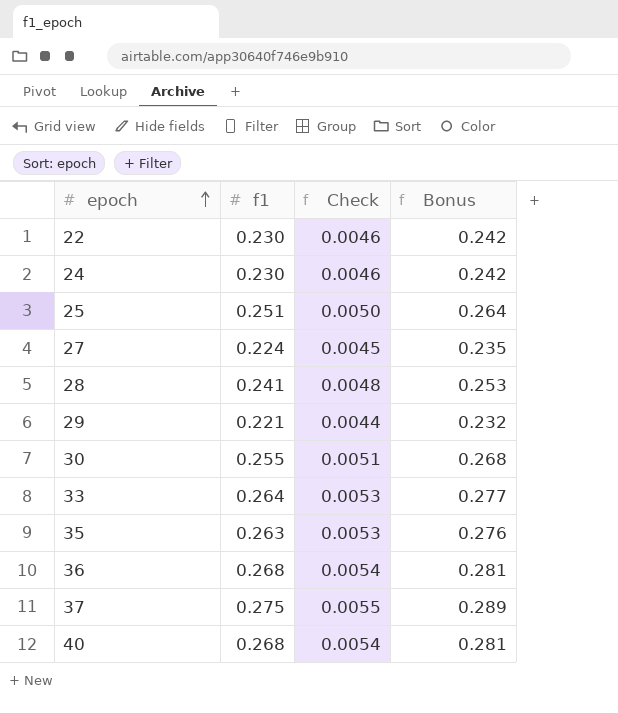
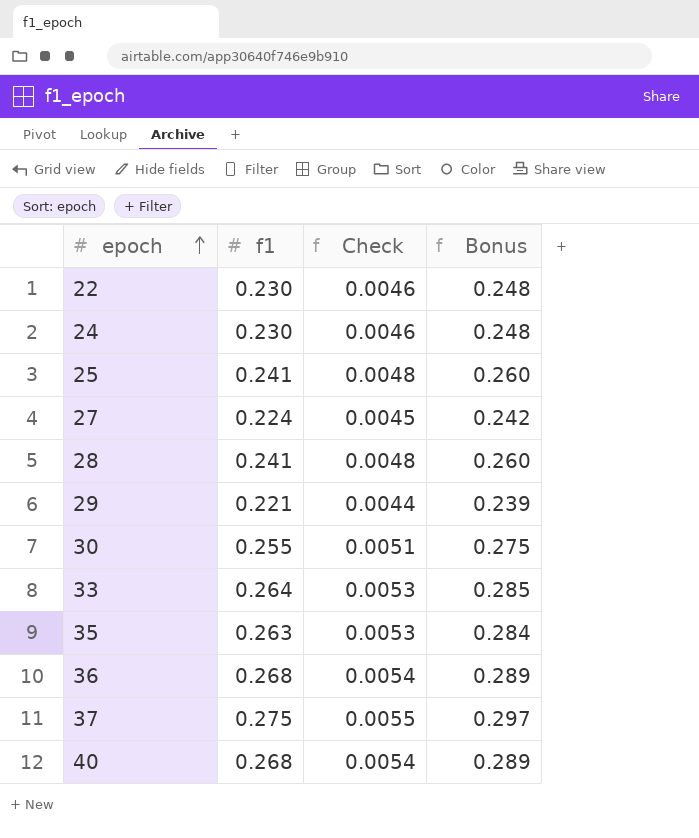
column Bonus | formula: [f1] * 1.05 -> [f1] * 1.08
25 | f1: 0.251 -> 0.241
25 | Check: 0.0050 -> 0.0048

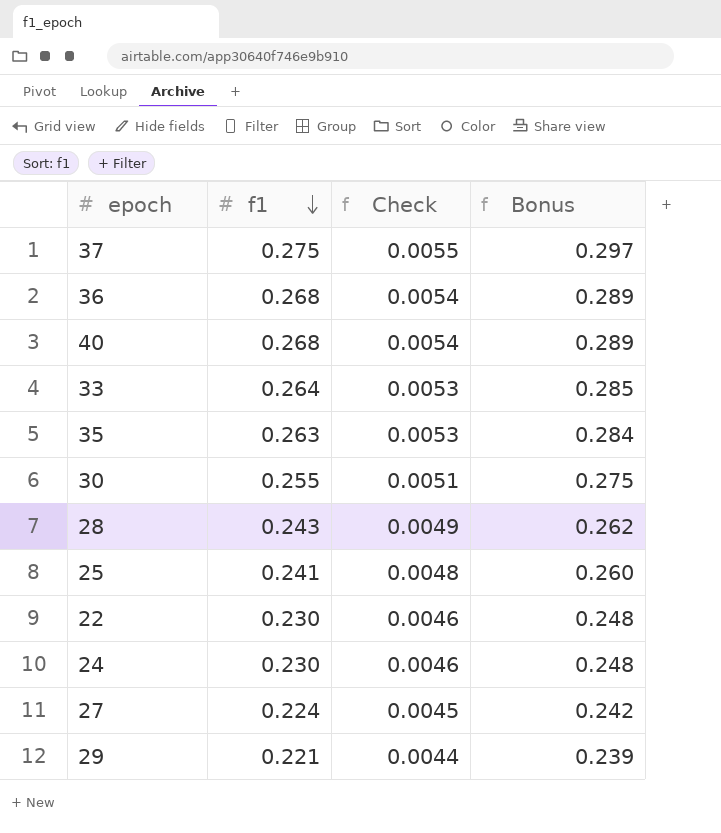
row order: epoch ascending -> f1 descending
28 | f1: 0.241 -> 0.243
28 | Check: 0.0048 -> 0.0049
28 | Bonus: 0.260 -> 0.262

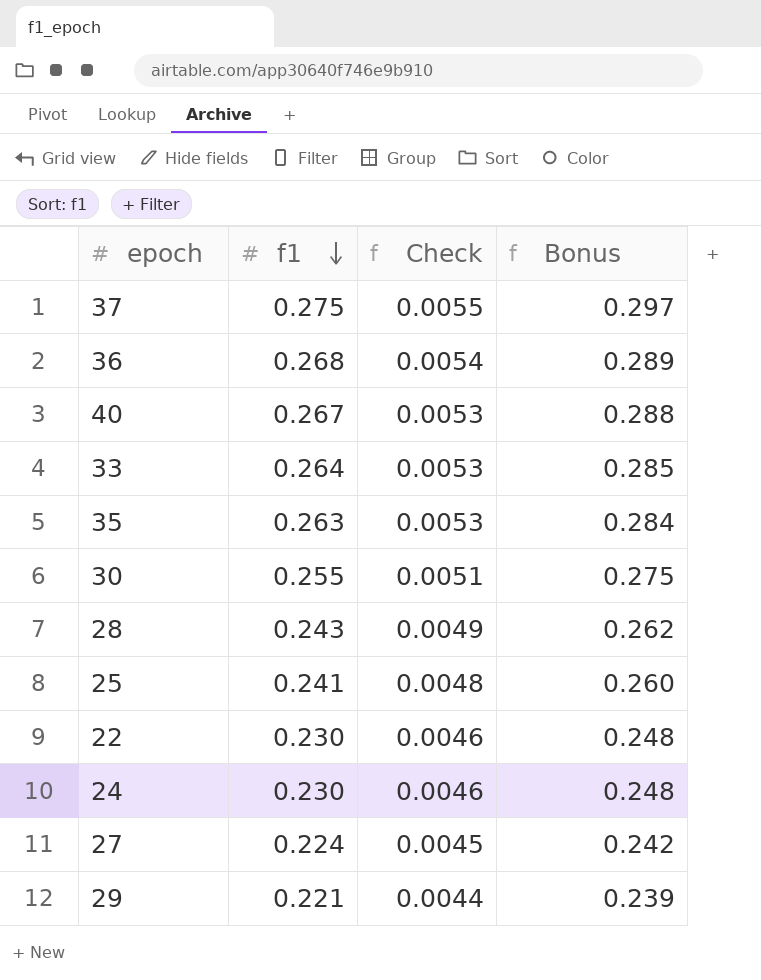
40 | f1: 0.268 -> 0.267
40 | Check: 0.0054 -> 0.0053
40 | Bonus: 0.289 -> 0.288

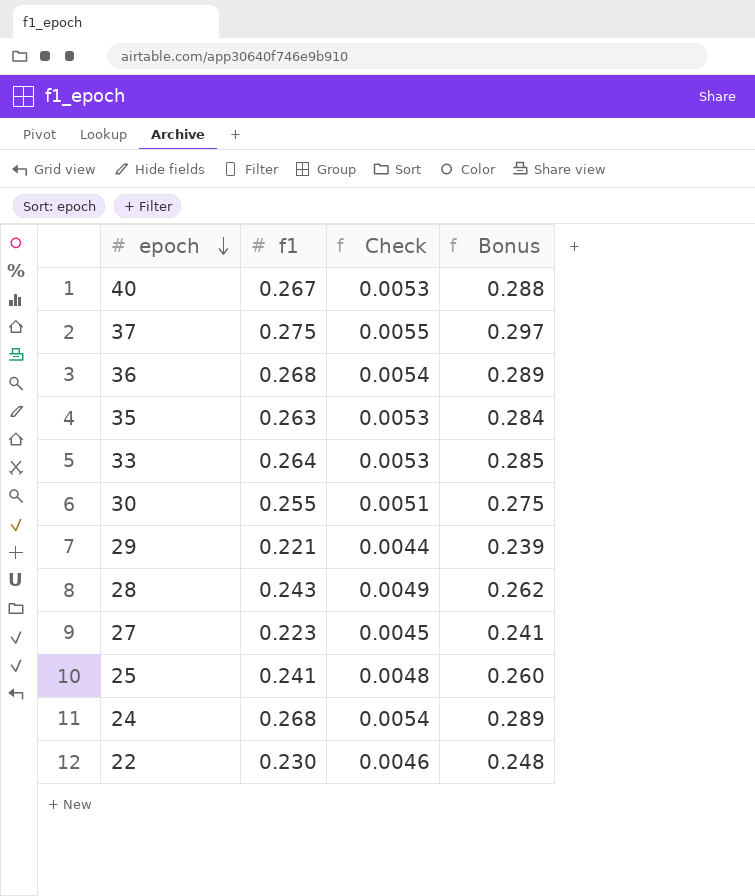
row order: f1 descending -> epoch descending
27 | f1: 0.224 -> 0.223
27 | Bonus: 0.242 -> 0.241
24 | f1: 0.230 -> 0.268
24 | Check: 0.0046 -> 0.0054
24 | Bonus: 0.248 -> 0.289

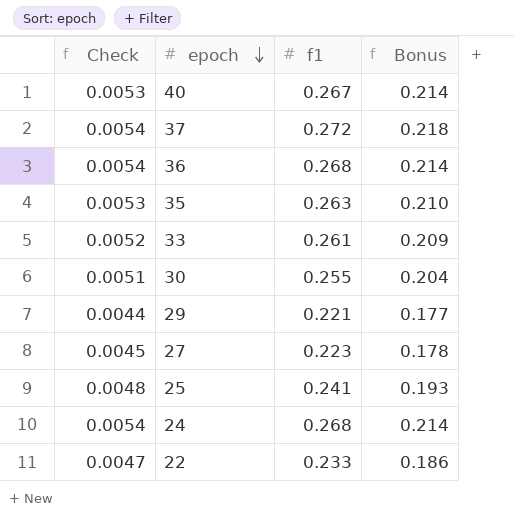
column Check | position: 3 -> 1
column Bonus | formula: [f1] * 1.08 -> [f1] * 0.8
row 28: 0.243 | 0.0049 | 0.262 -> none
37 | Check: 0.0055 -> 0.0054
37 | f1: 0.275 -> 0.272
33 | Check: 0.0053 -> 0.0052
33 | f1: 0.264 -> 0.261
22 | Check: 0.0046 -> 0.0047
22 | f1: 0.230 -> 0.233

